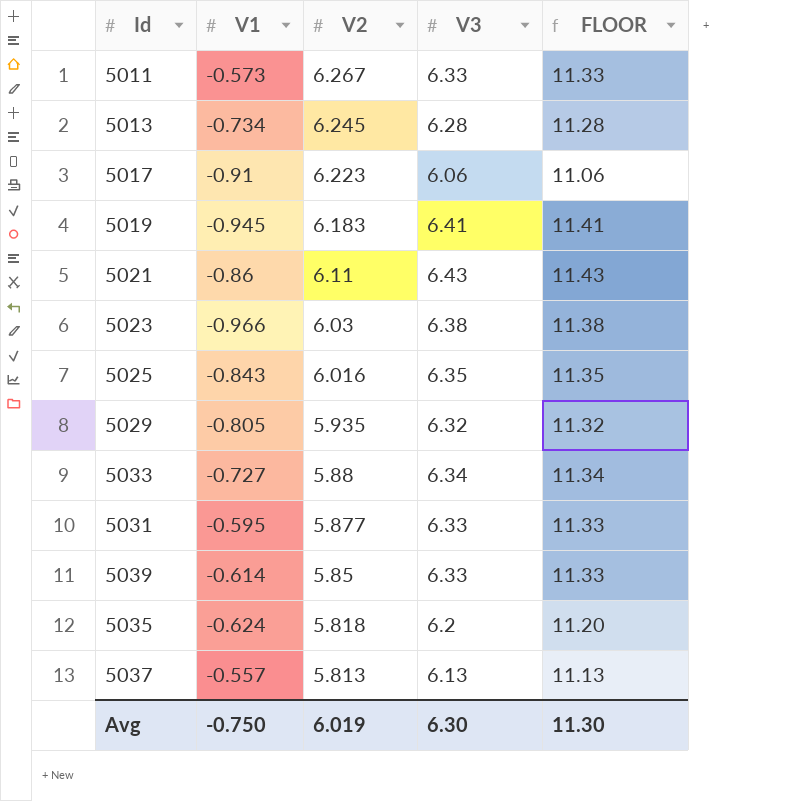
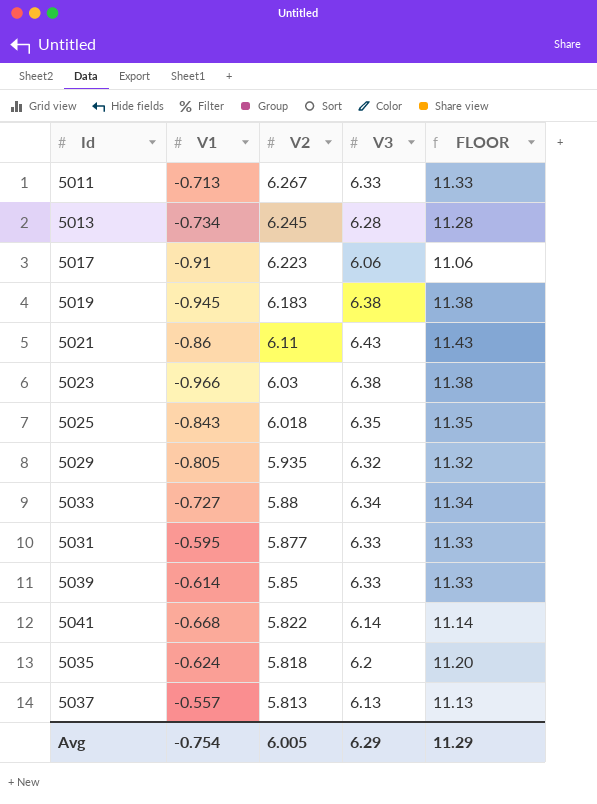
5011 | V1: -0.573 -> -0.713
5019 | V3: 6.41 -> 6.38
5019 | FLOOR: 11.41 -> 11.38
5025 | V2: 6.016 -> 6.018
row 5041: none -> -0.668 | 5.822 | 6.14 | 11.14
Avg | V1: -0.750 -> -0.754
Avg | V2: 6.019 -> 6.005
Avg | V3: 6.30 -> 6.29
Avg | FLOOR: 11.30 -> 11.29

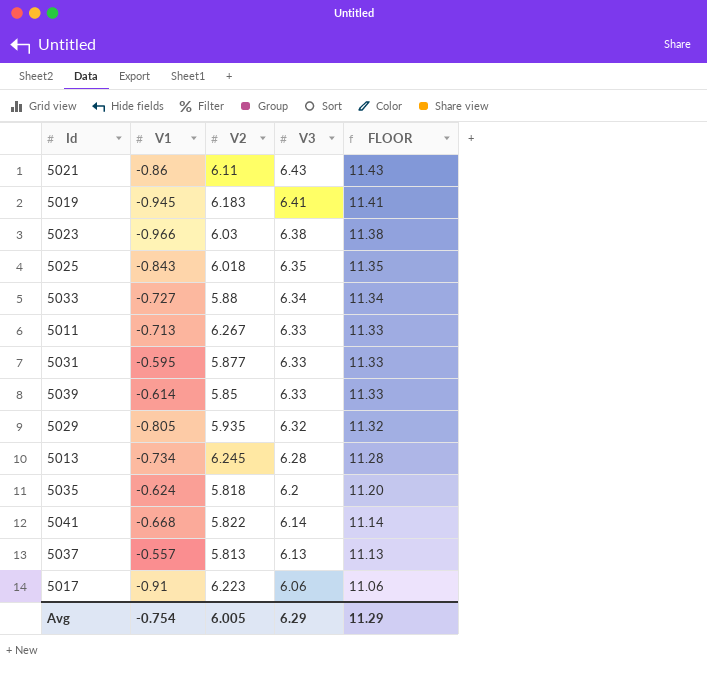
row order: V2 descending -> V3 descending
5019 | V3: 6.38 -> 6.41
5019 | FLOOR: 11.38 -> 11.41

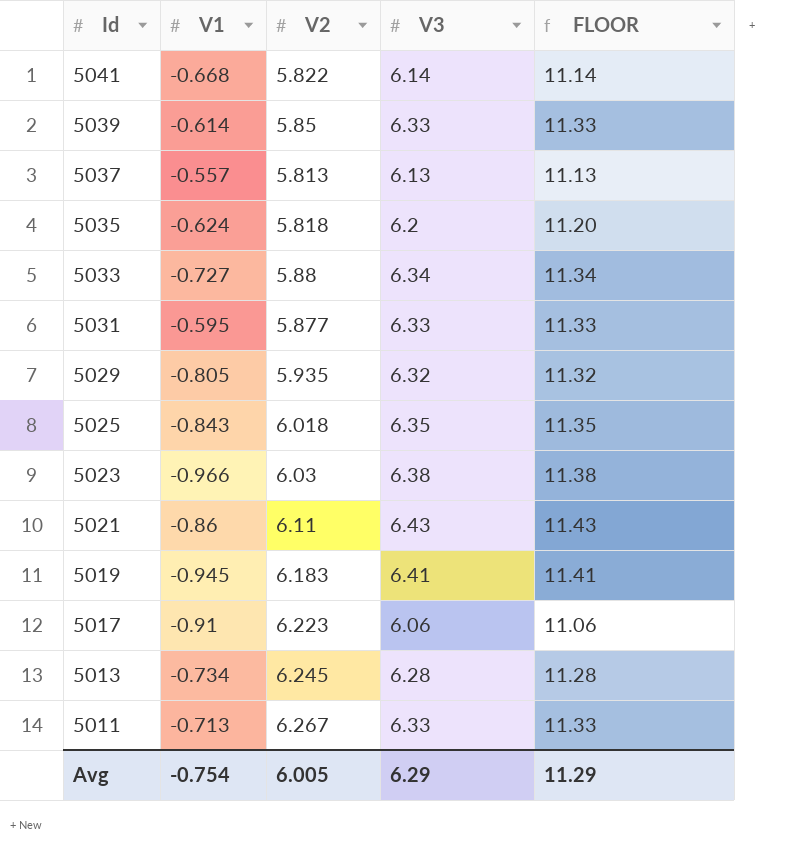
row order: V3 descending -> Id descending

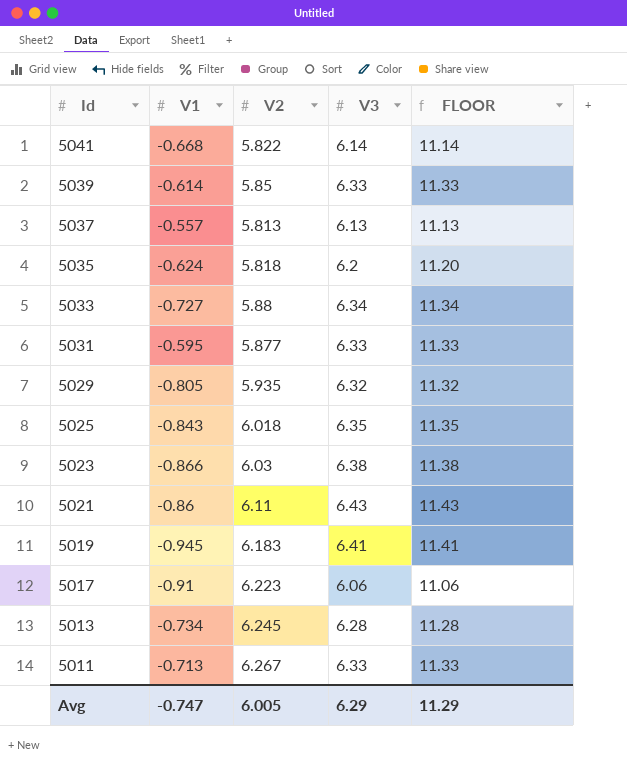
5023 | V1: -0.966 -> -0.866
Avg | V1: -0.754 -> -0.747

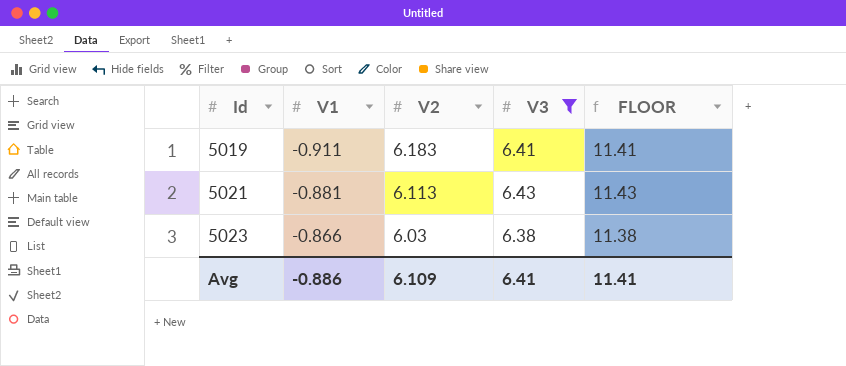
filter: none -> V3 >= 6.38
row order: Id descending -> Id ascending
5019 | V1: -0.945 -> -0.911
5021 | V1: -0.86 -> -0.881
5021 | V2: 6.11 -> 6.113
Avg | V1: -0.747 -> -0.886
Avg | V2: 6.005 -> 6.109
Avg | V3: 6.29 -> 6.41
Avg | FLOOR: 11.29 -> 11.41

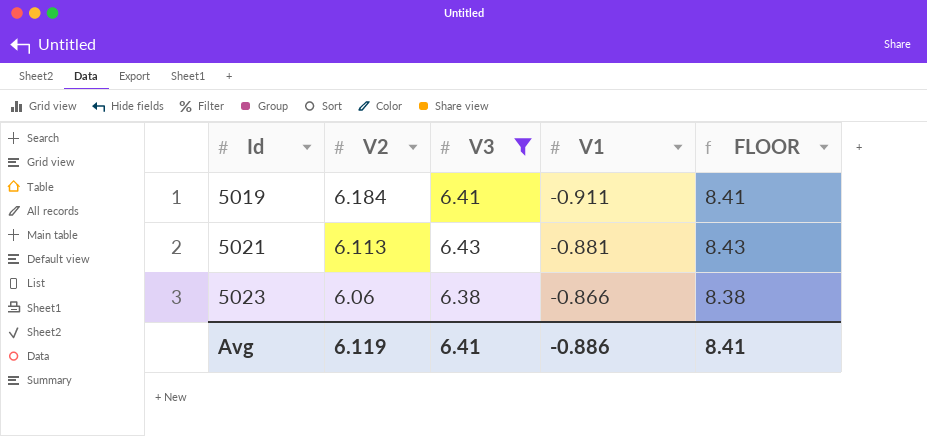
column V1 | position: 2 -> 4
column FLOOR | formula: [V3] + 5 -> [V3] + 2
5019 | V2: 6.183 -> 6.184
5023 | V2: 6.03 -> 6.06
Avg | V2: 6.109 -> 6.119
Avg | FLOOR: 11.41 -> 8.41

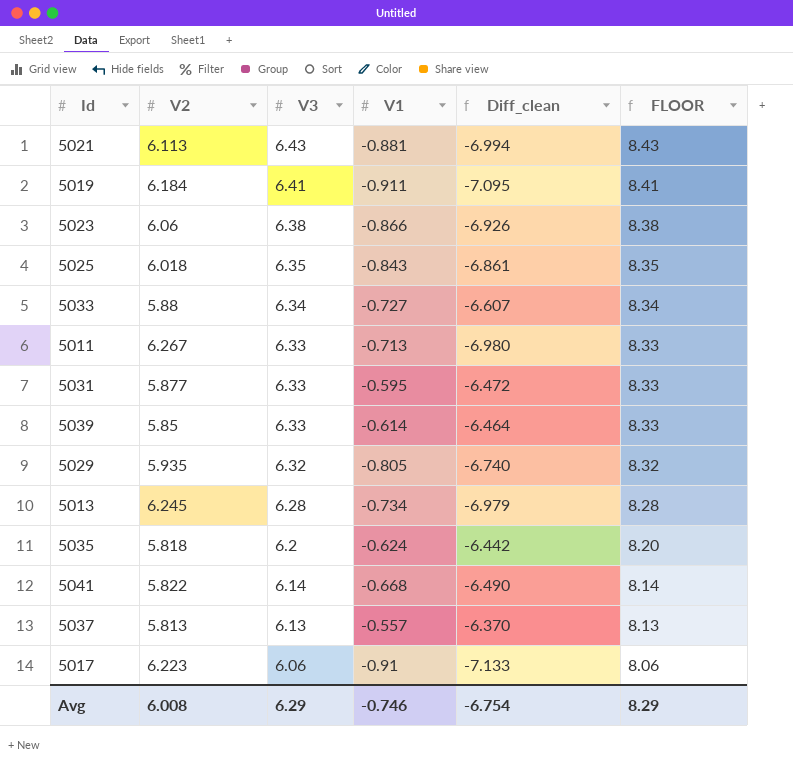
filter: V3 >= 6.38 -> none
row order: Id ascending -> V3 descending
column Diff_clean | formula: none -> [V1] - [V2]
Avg | V2: 6.119 -> 6.008
Avg | V3: 6.41 -> 6.29
Avg | V1: -0.886 -> -0.746
Avg | FLOOR: 8.41 -> 8.29

